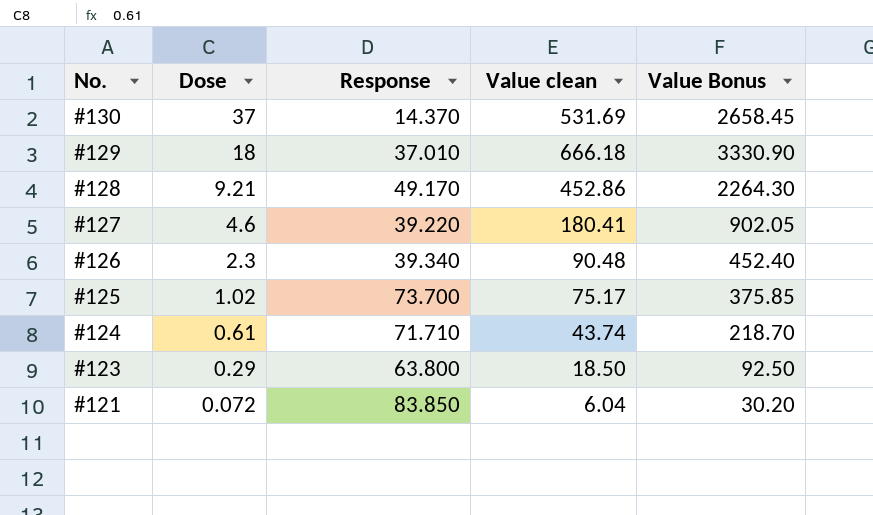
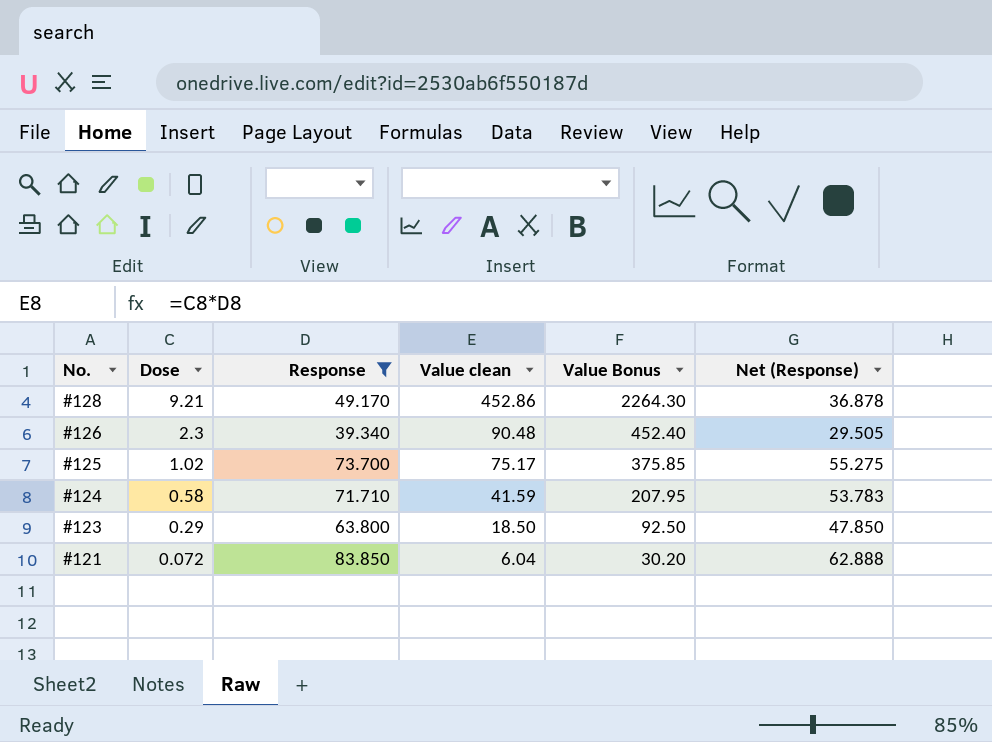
filter: none -> Response >= 39.340
column Net (Response) | formula: none -> [Response] * 0.75
#124 | Dose: 0.61 -> 0.58
#124 | Value clean: 43.74 -> 41.59
#124 | Value Bonus: 218.70 -> 207.95

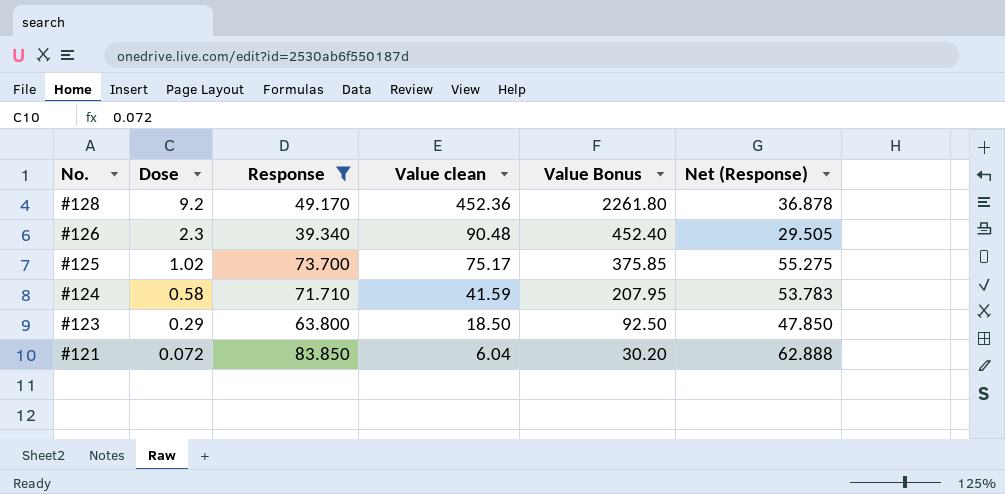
#128 | Dose: 9.21 -> 9.2
#128 | Value clean: 452.86 -> 452.36
#128 | Value Bonus: 2264.30 -> 2261.80

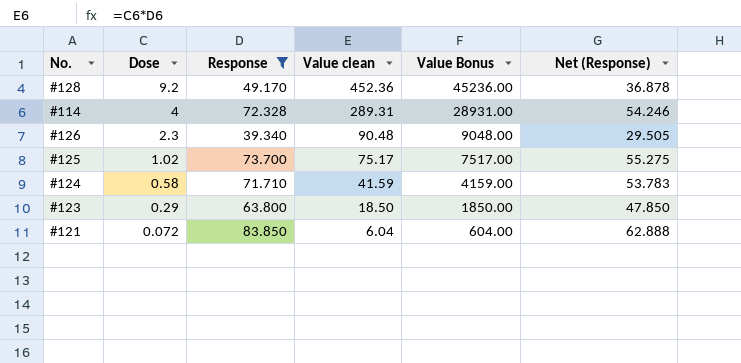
column Value Bonus | formula: [Value clean] * 5 -> [Value clean] * 100
row #114: none -> 4 | 72.328 | 289.31 | 28931.00 | 54.246

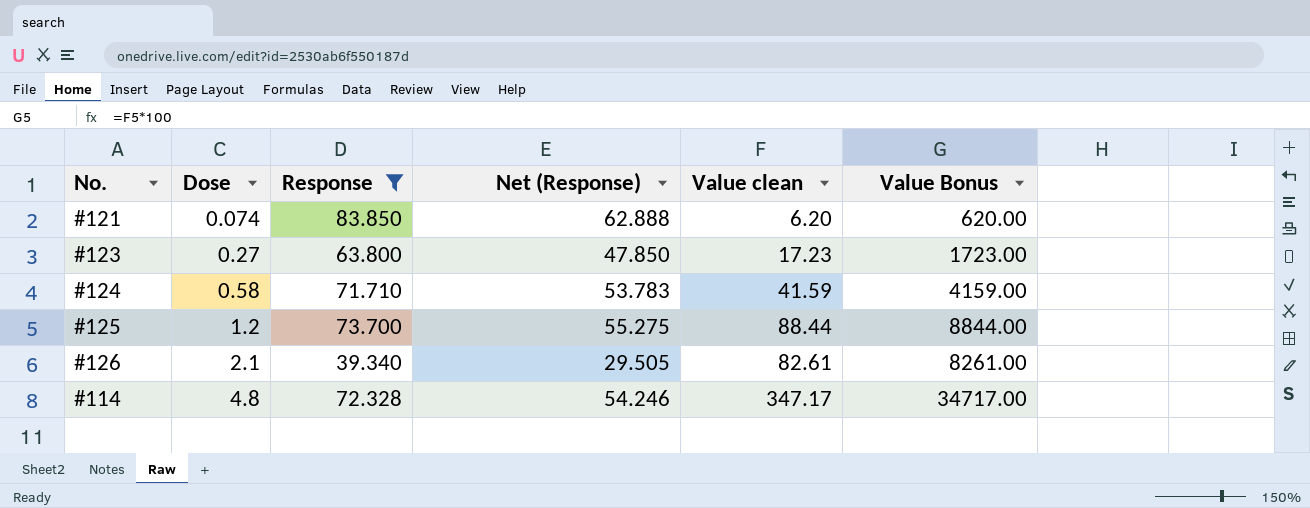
row order: Dose descending -> Dose ascending
column Net (Response) | position: 6 -> 4
row #128: 9.2 | 49.170 | 452.36 | 45236.00 | 36.878 -> none
#121 | Dose: 0.072 -> 0.074
#121 | Value clean: 6.04 -> 6.20
#121 | Value Bonus: 604.00 -> 620.00
#123 | Dose: 0.29 -> 0.27
#123 | Value clean: 18.50 -> 17.23
#123 | Value Bonus: 1850.00 -> 1723.00
#125 | Dose: 1.02 -> 1.2
#125 | Value clean: 75.17 -> 88.44
#125 | Value Bonus: 7517.00 -> 8844.00
#126 | Dose: 2.3 -> 2.1
#126 | Value clean: 90.48 -> 82.61
#126 | Value Bonus: 9048.00 -> 8261.00
#114 | Dose: 4 -> 4.8
#114 | Value clean: 289.31 -> 347.17
#114 | Value Bonus: 28931.00 -> 34717.00

